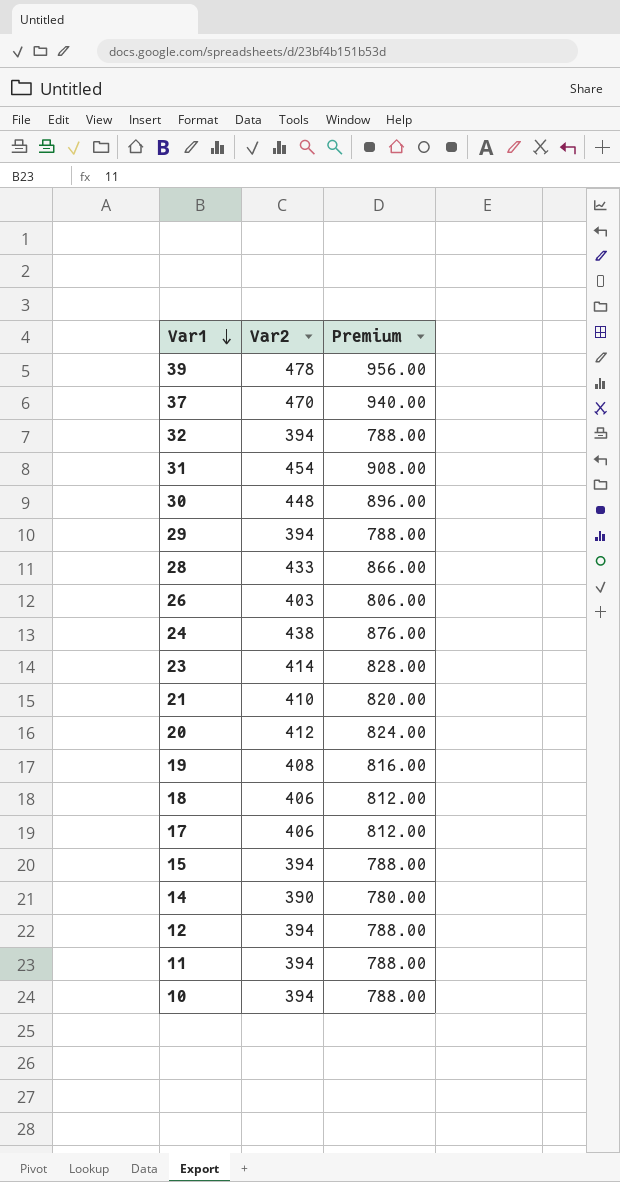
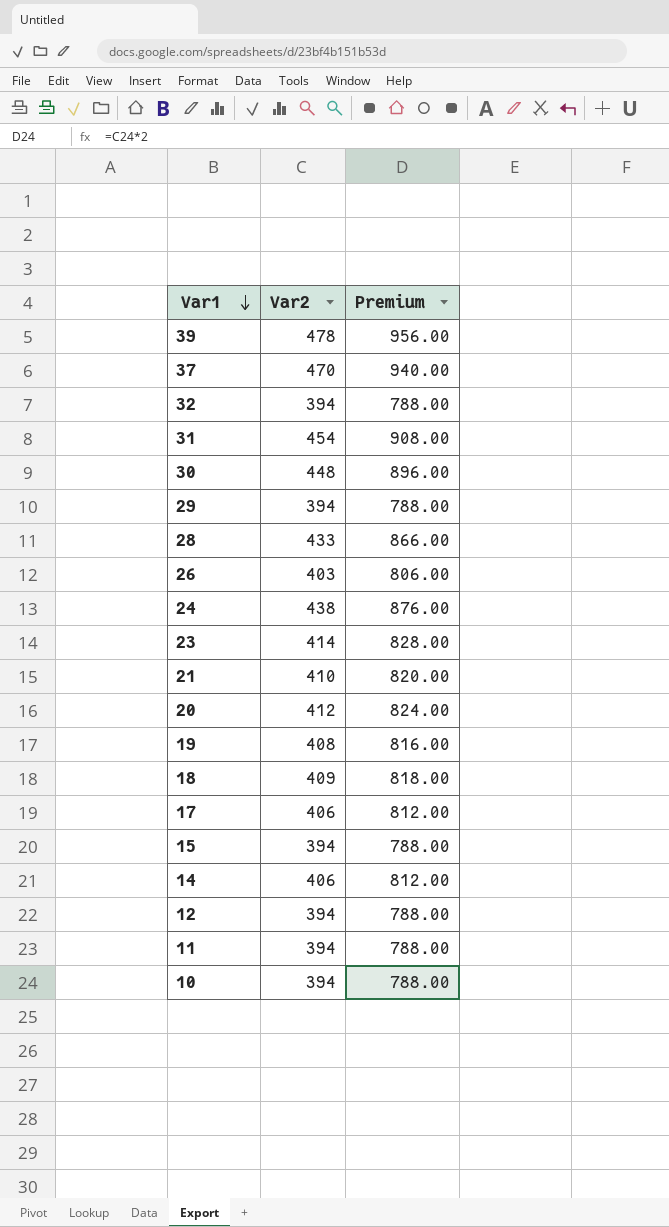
18 | Var2: 406 -> 409
18 | Premium: 812.00 -> 818.00
14 | Var2: 390 -> 406
14 | Premium: 780.00 -> 812.00

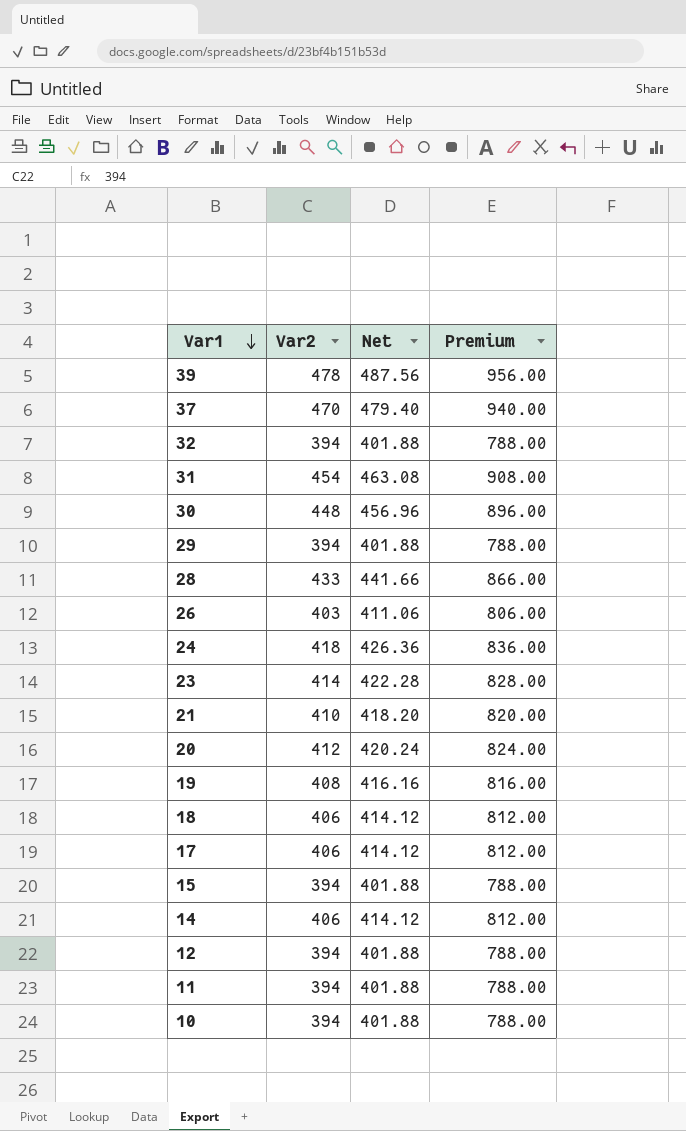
column Net | formula: none -> [Var2] * 1.02
24 | Var2: 438 -> 418
24 | Premium: 876.00 -> 836.00
18 | Var2: 409 -> 406
18 | Premium: 818.00 -> 812.00

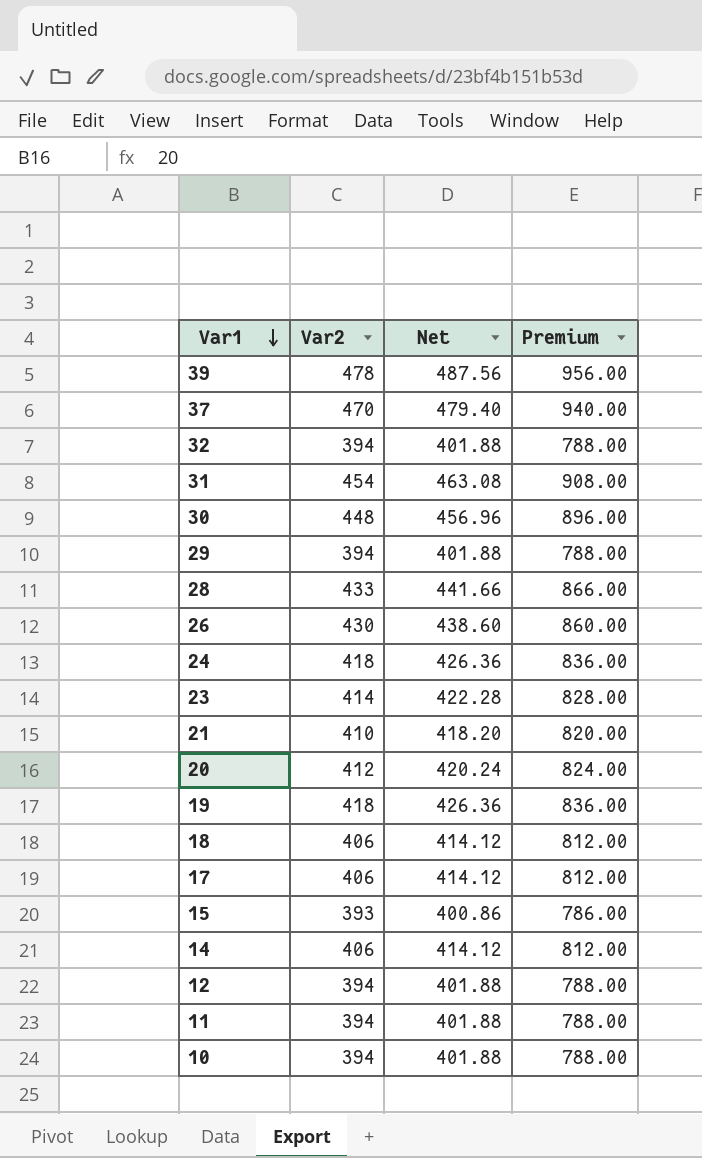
26 | Var2: 403 -> 430
26 | Net: 411.06 -> 438.60
26 | Premium: 806.00 -> 860.00
19 | Var2: 408 -> 418
19 | Net: 416.16 -> 426.36
19 | Premium: 816.00 -> 836.00
15 | Var2: 394 -> 393
15 | Net: 401.88 -> 400.86
15 | Premium: 788.00 -> 786.00

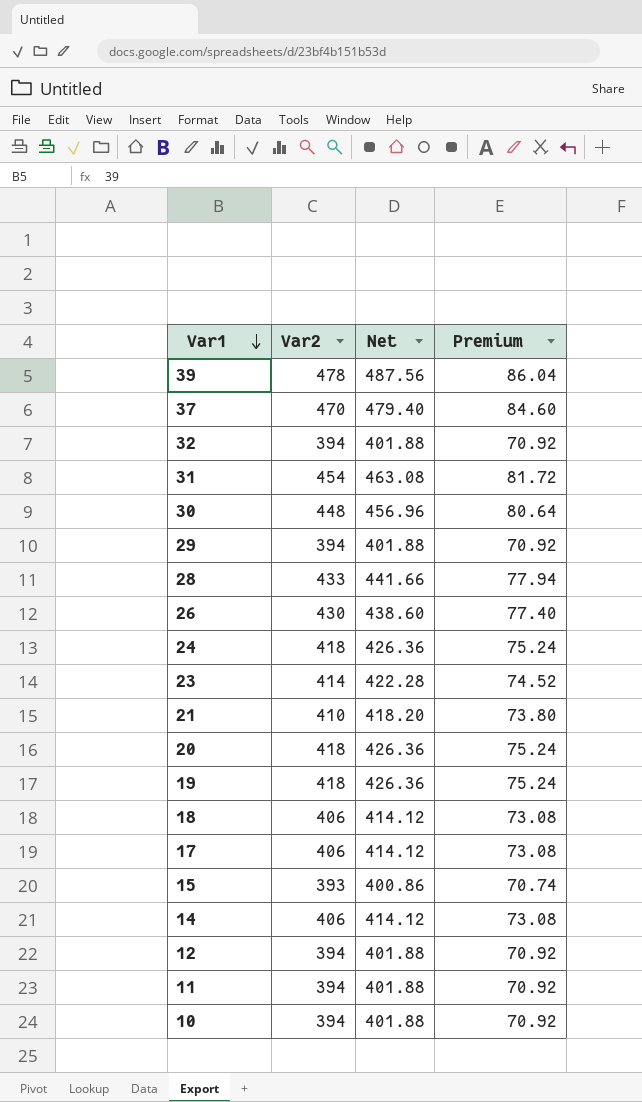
column Premium | formula: [Var2] * 2 -> [Var2] * 0.18
20 | Var2: 412 -> 418
20 | Net: 420.24 -> 426.36

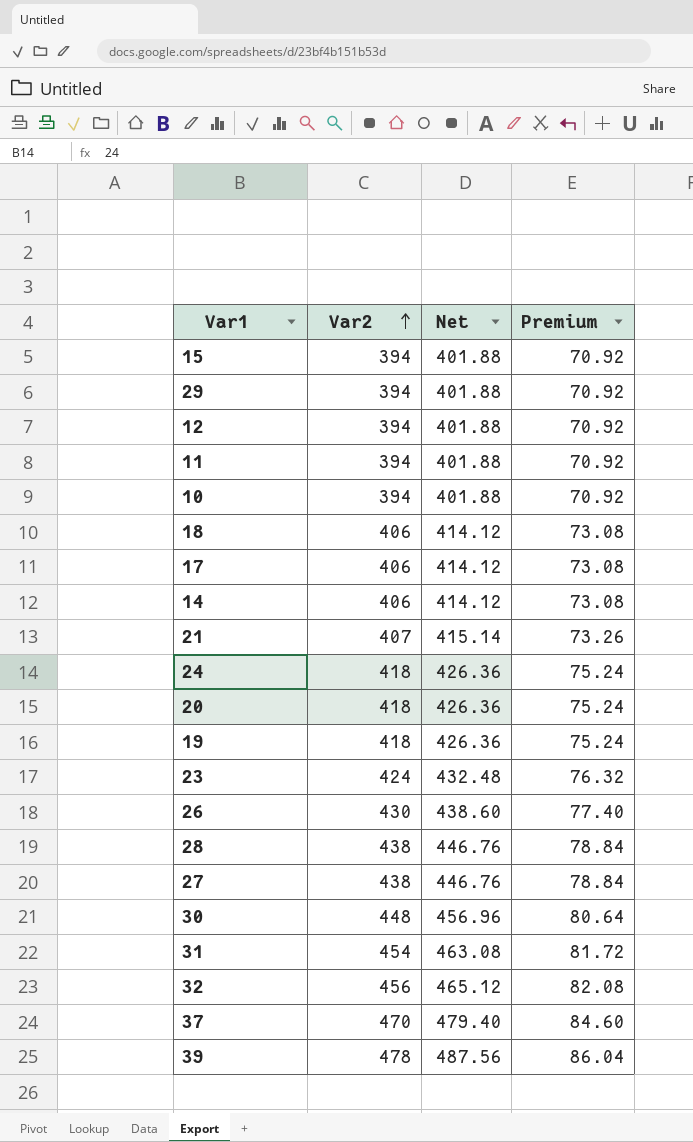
row order: Var1 descending -> Var2 ascending
15 | Var2: 393 -> 394
15 | Net: 400.86 -> 401.88
15 | Premium: 70.74 -> 70.92
21 | Var2: 410 -> 407
21 | Net: 418.20 -> 415.14
21 | Premium: 73.80 -> 73.26
23 | Var2: 414 -> 424
23 | Net: 422.28 -> 432.48
23 | Premium: 74.52 -> 76.32
28 | Var2: 433 -> 438
28 | Net: 441.66 -> 446.76
28 | Premium: 77.94 -> 78.84
row 27: none -> 438 | 446.76 | 78.84
32 | Var2: 394 -> 456
32 | Net: 401.88 -> 465.12
32 | Premium: 70.92 -> 82.08

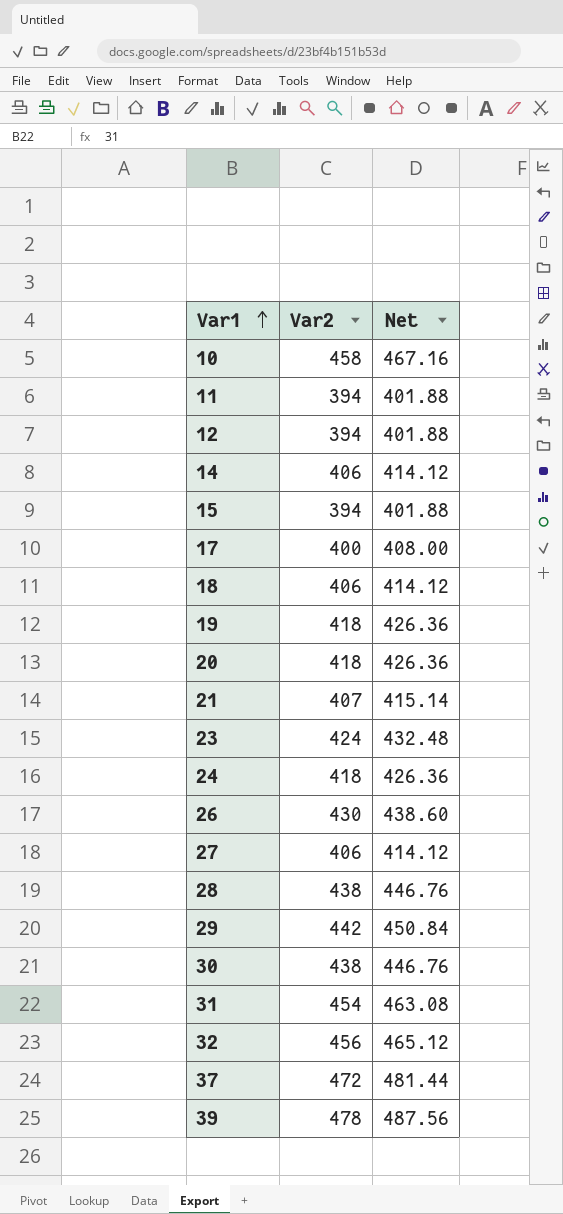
row order: Var2 ascending -> Var1 ascending
column Premium | formula: [Var2] * 0.18 -> none
10 | Var2: 394 -> 458
10 | Net: 401.88 -> 467.16
17 | Var2: 406 -> 400
17 | Net: 414.12 -> 408.00
27 | Var2: 438 -> 406
27 | Net: 446.76 -> 414.12
29 | Var2: 394 -> 442
29 | Net: 401.88 -> 450.84
30 | Var2: 448 -> 438
30 | Net: 456.96 -> 446.76
37 | Var2: 470 -> 472
37 | Net: 479.40 -> 481.44

